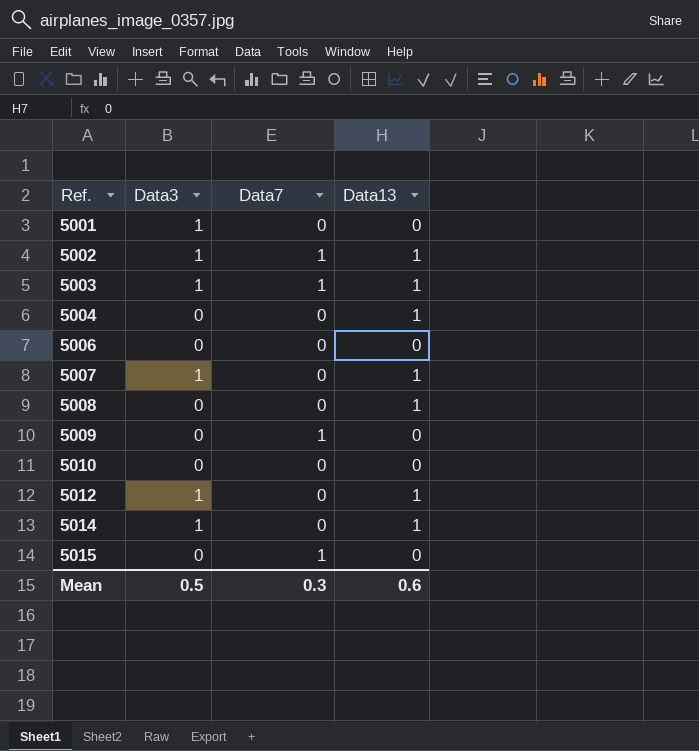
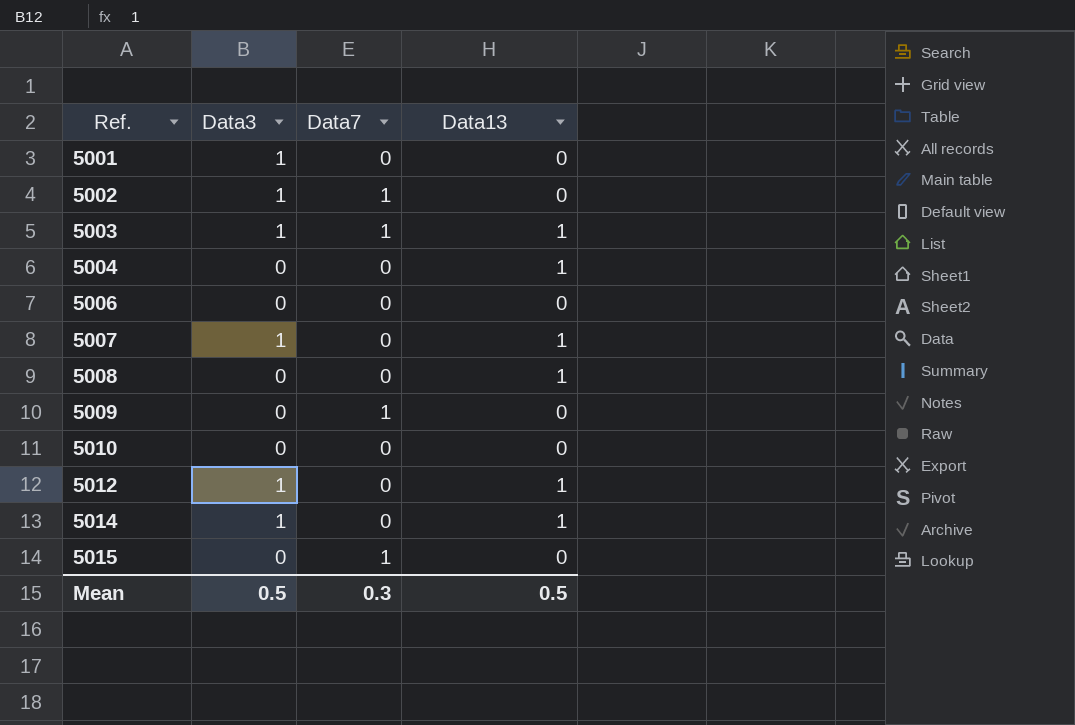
5002 | Data13: 1 -> 0
Mean | Data13: 0.6 -> 0.5

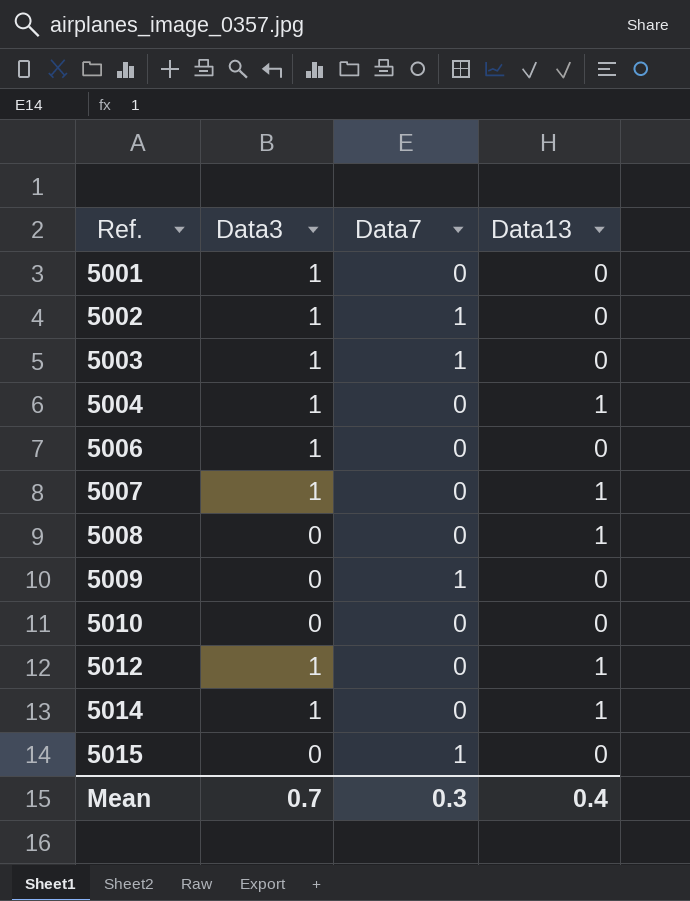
5003 | Data13: 1 -> 0
5004 | Data3: 0 -> 1
5006 | Data3: 0 -> 1
Mean | Data3: 0.5 -> 0.7
Mean | Data13: 0.5 -> 0.4

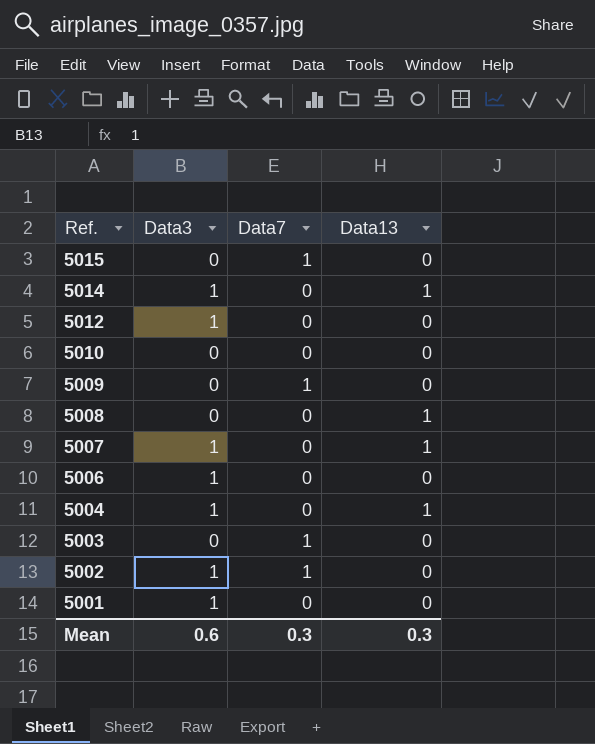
row order: Ref. ascending -> Ref. descending
5012 | Data13: 1 -> 0
5003 | Data3: 1 -> 0
Mean | Data3: 0.7 -> 0.6
Mean | Data13: 0.4 -> 0.3

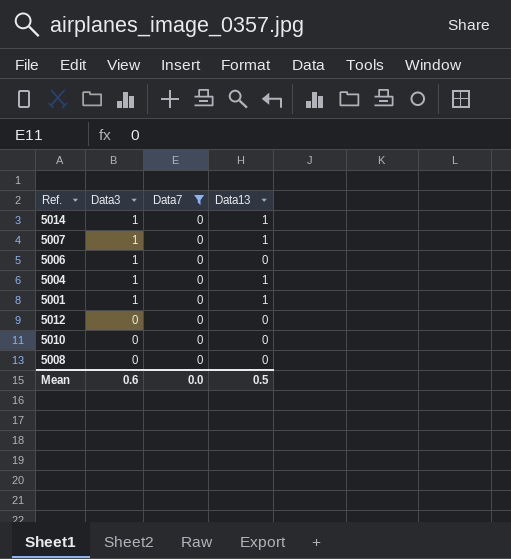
filter: none -> Data7 = 0
row order: Ref. descending -> Data3 descending
5001 | Data13: 0 -> 1
5012 | Data3: 1 -> 0
5008 | Data13: 1 -> 0
Mean | Data7: 0.3 -> 0.0
Mean | Data13: 0.3 -> 0.5

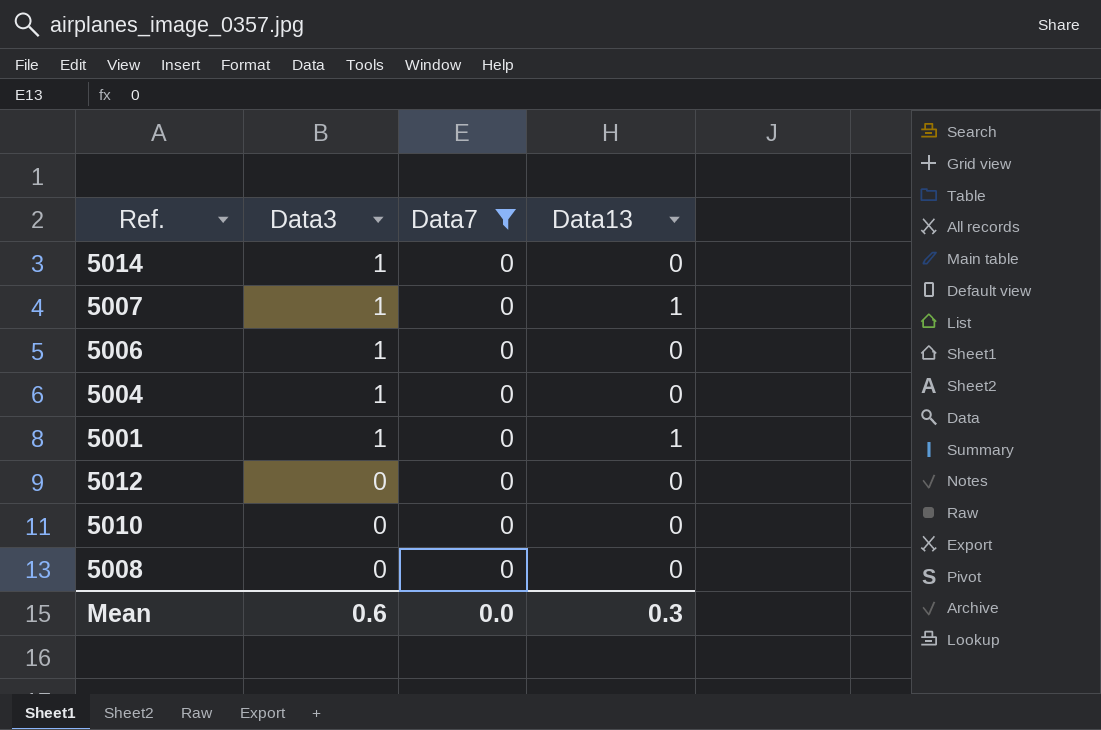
5014 | Data13: 1 -> 0
5004 | Data13: 1 -> 0
Mean | Data13: 0.5 -> 0.3

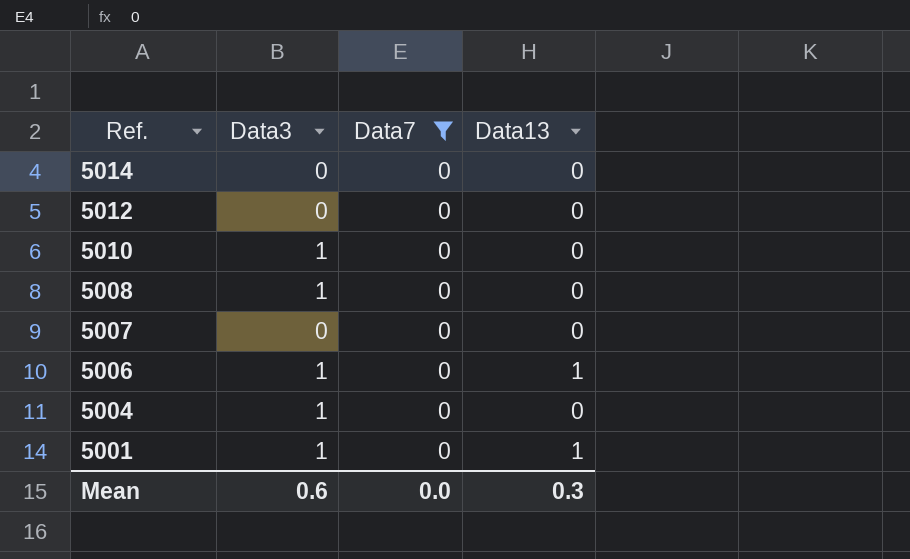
row order: Data3 descending -> Ref. descending
5014 | Data3: 1 -> 0
5010 | Data3: 0 -> 1
5008 | Data3: 0 -> 1
5007 | Data3: 1 -> 0
5007 | Data13: 1 -> 0
5006 | Data13: 0 -> 1

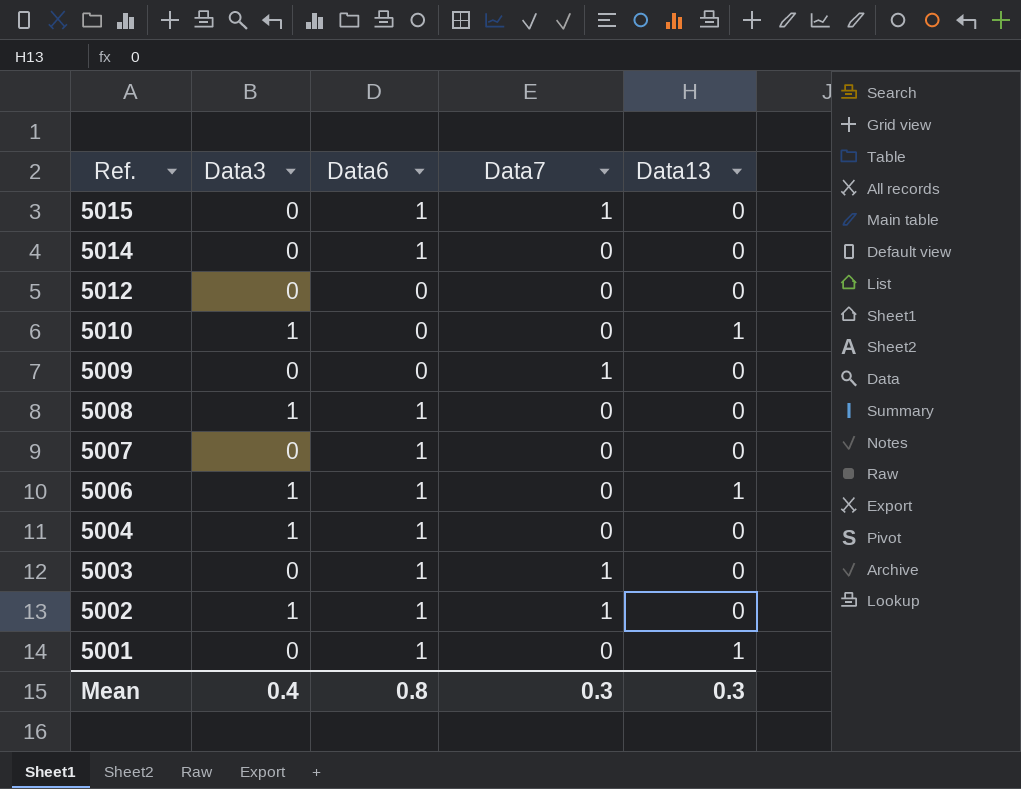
filter: Data7 = 0 -> none
column Data6 | position: none -> 3
5010 | Data13: 0 -> 1
5001 | Data3: 1 -> 0
Mean | Data3: 0.6 -> 0.4
Mean | Data7: 0.0 -> 0.3

